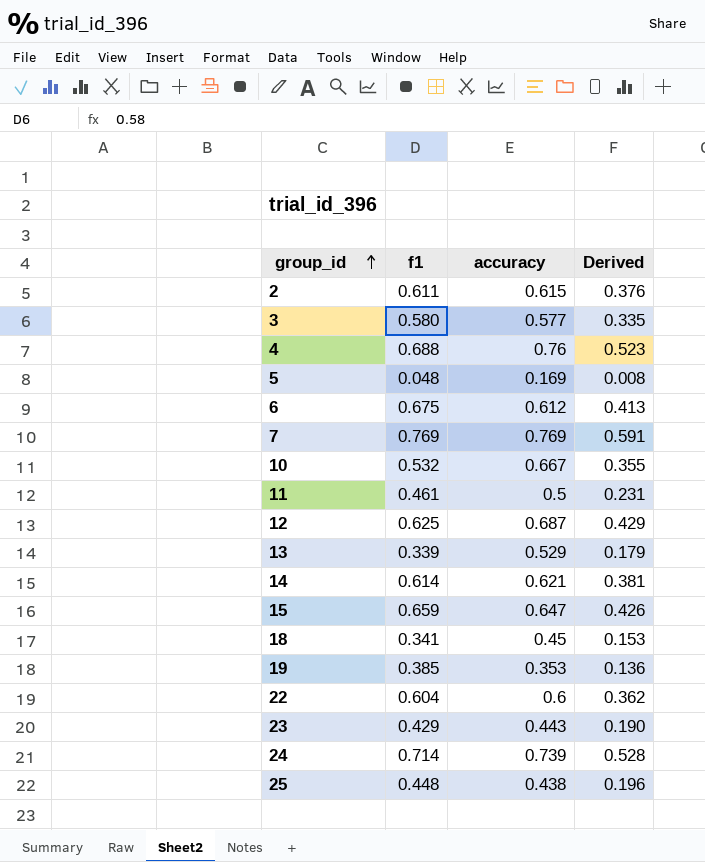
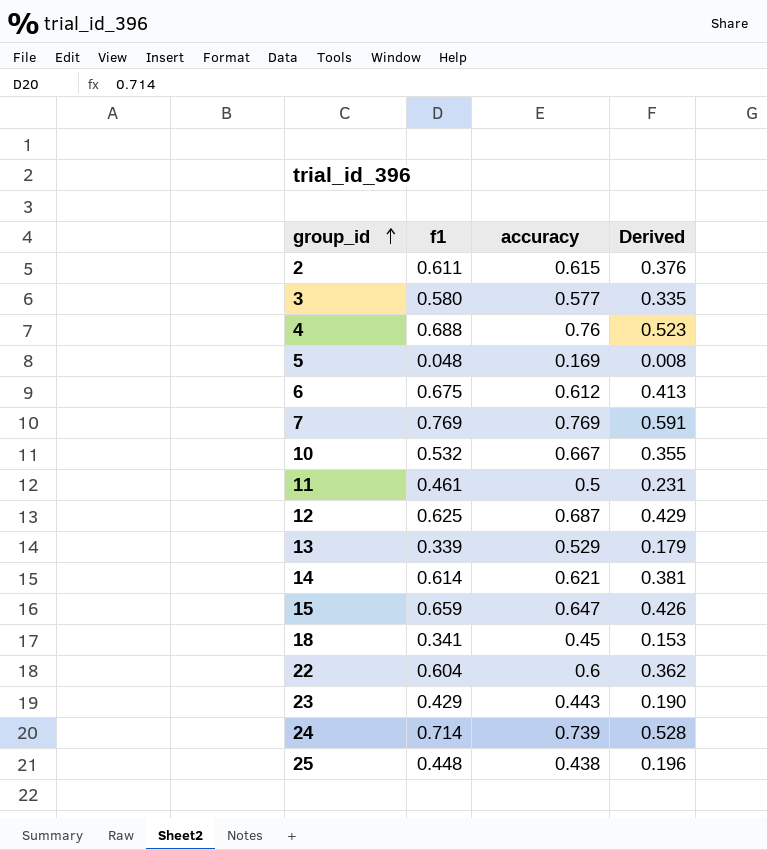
row 19: 0.385 | 0.353 | 0.136 -> none

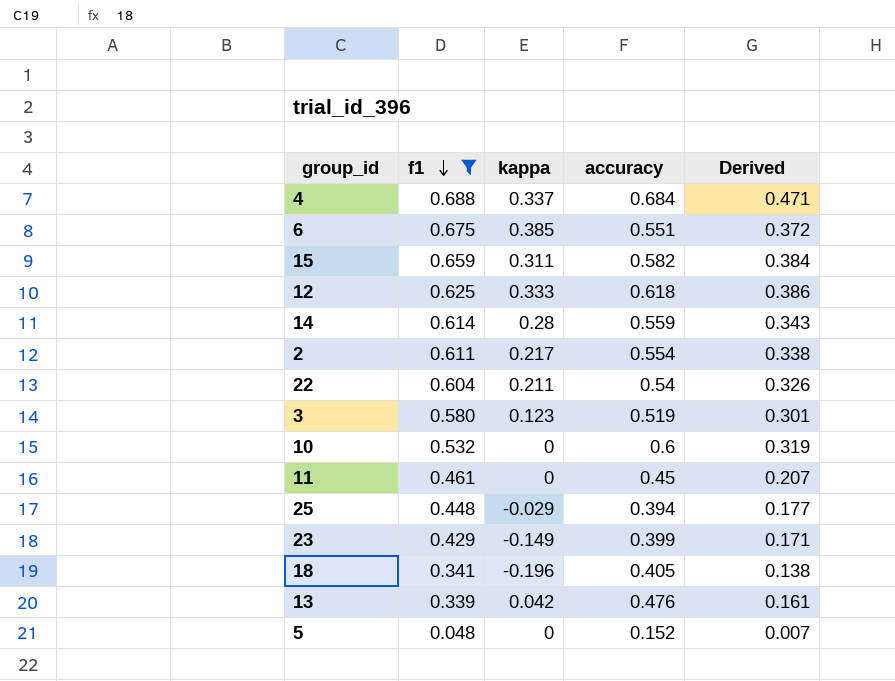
filter: none -> f1 <= 0.688
row order: group_id ascending -> f1 descending
column kappa | position: none -> 3
4 | accuracy: 0.76 -> 0.684
4 | Derived: 0.523 -> 0.471
6 | accuracy: 0.612 -> 0.551
6 | Derived: 0.413 -> 0.372
15 | accuracy: 0.647 -> 0.582
15 | Derived: 0.426 -> 0.384
12 | accuracy: 0.687 -> 0.618
12 | Derived: 0.429 -> 0.386
14 | accuracy: 0.621 -> 0.559
14 | Derived: 0.381 -> 0.343
2 | accuracy: 0.615 -> 0.554
2 | Derived: 0.376 -> 0.338
22 | accuracy: 0.6 -> 0.54
22 | Derived: 0.362 -> 0.326
3 | accuracy: 0.577 -> 0.519
3 | Derived: 0.335 -> 0.301
10 | accuracy: 0.667 -> 0.6
10 | Derived: 0.355 -> 0.319
11 | accuracy: 0.5 -> 0.45
11 | Derived: 0.231 -> 0.207
25 | accuracy: 0.438 -> 0.394
25 | Derived: 0.196 -> 0.177
23 | accuracy: 0.443 -> 0.399
23 | Derived: 0.190 -> 0.171
18 | accuracy: 0.45 -> 0.405
18 | Derived: 0.153 -> 0.138
13 | accuracy: 0.529 -> 0.476
13 | Derived: 0.179 -> 0.161
5 | accuracy: 0.169 -> 0.152
5 | Derived: 0.008 -> 0.007

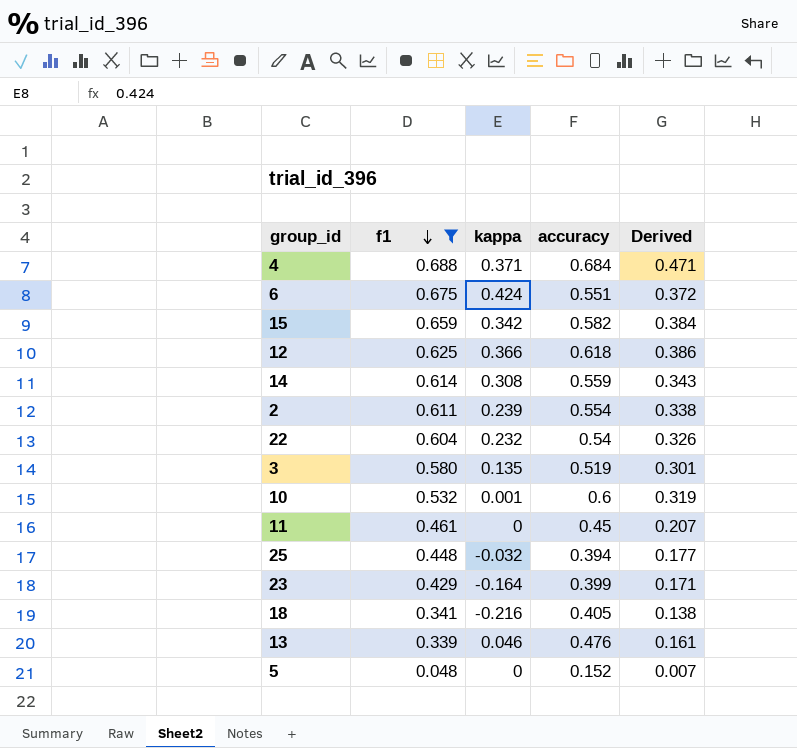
4 | kappa: 0.337 -> 0.371
6 | kappa: 0.385 -> 0.424
15 | kappa: 0.311 -> 0.342
12 | kappa: 0.333 -> 0.366
14 | kappa: 0.28 -> 0.308
2 | kappa: 0.217 -> 0.239
22 | kappa: 0.211 -> 0.232
3 | kappa: 0.123 -> 0.135
10 | kappa: 0 -> 0.001
25 | kappa: -0.029 -> -0.032
23 | kappa: -0.149 -> -0.164
18 | kappa: -0.196 -> -0.216
13 | kappa: 0.042 -> 0.046

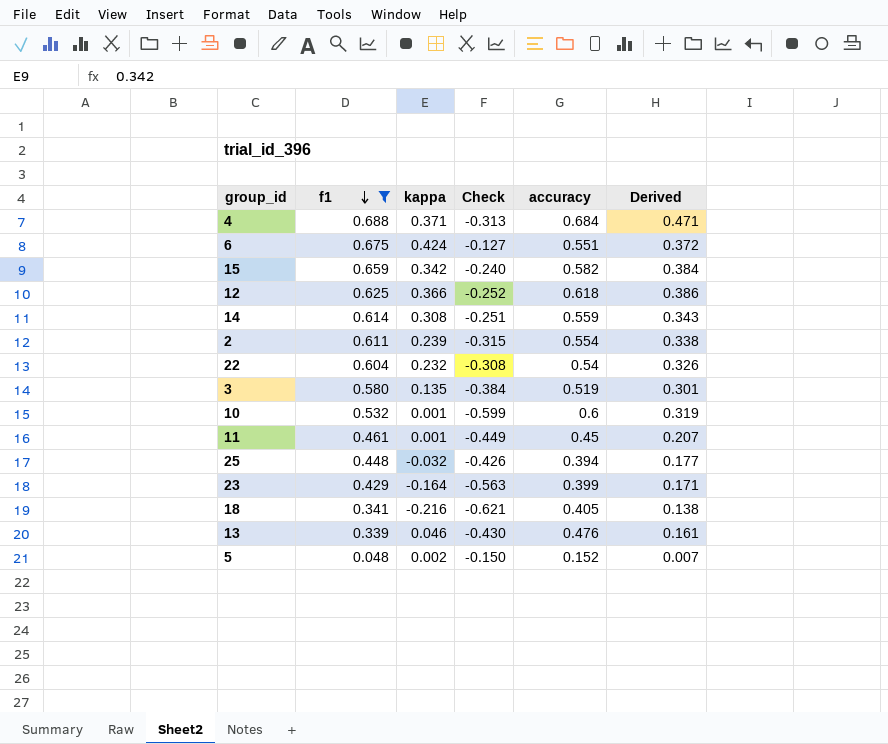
column Check | formula: none -> [kappa] - [accuracy]
11 | kappa: 0 -> 0.001
5 | kappa: 0 -> 0.002

